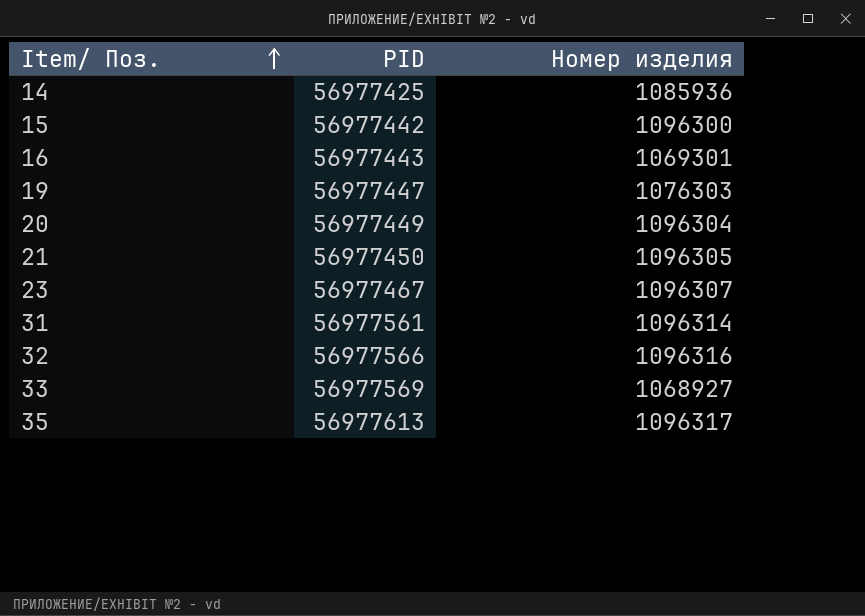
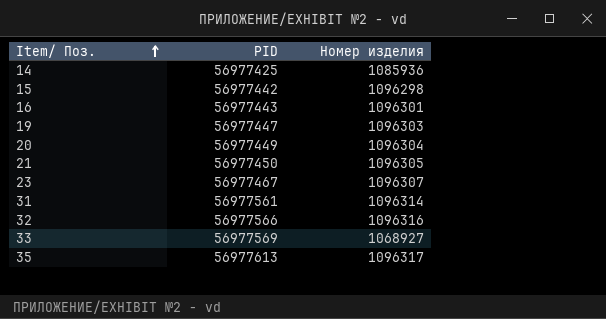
15 | Номер изделия: 1096300 -> 1096298
16 | Номер изделия: 1069301 -> 1096301
19 | Номер изделия: 1076303 -> 1096303

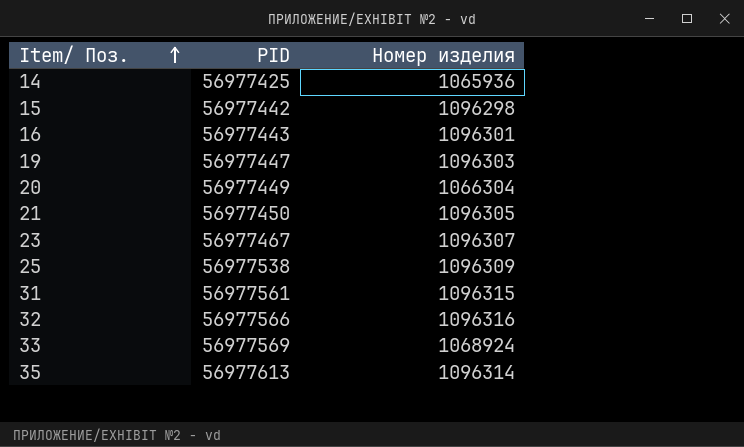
14 | Номер изделия: 1085936 -> 1065936
20 | Номер изделия: 1096304 -> 1066304
row 25: none -> 56977538 | 1096309
31 | Номер изделия: 1096314 -> 1096315
33 | Номер изделия: 1068927 -> 1068924
35 | Номер изделия: 1096317 -> 1096314

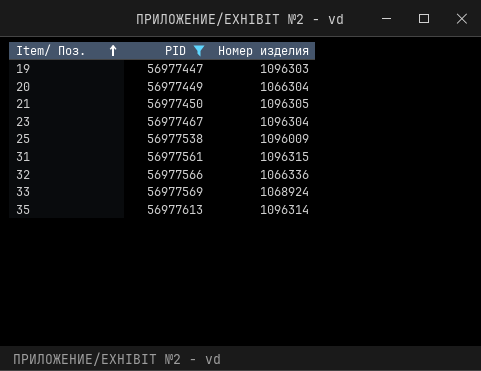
filter: none -> PID >= 56977447
23 | Номер изделия: 1096307 -> 1096304
25 | Номер изделия: 1096309 -> 1096009
32 | Номер изделия: 1096316 -> 1066336

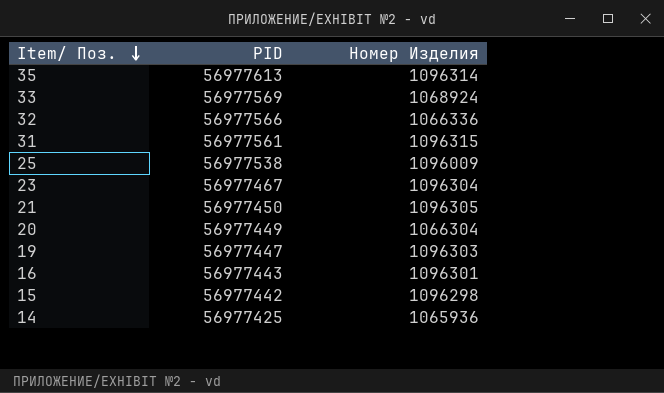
filter: PID >= 56977447 -> none
row order: Item/ Поз. ascending -> Item/ Поз. descending
column name: Номер изделия -> Номер Изделия

